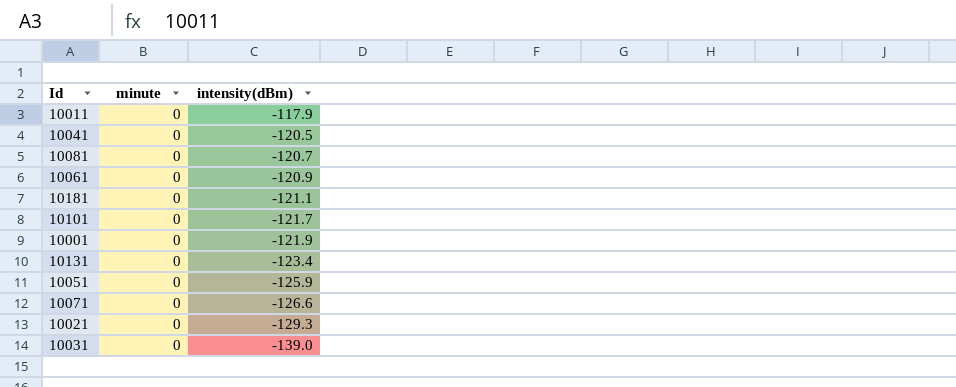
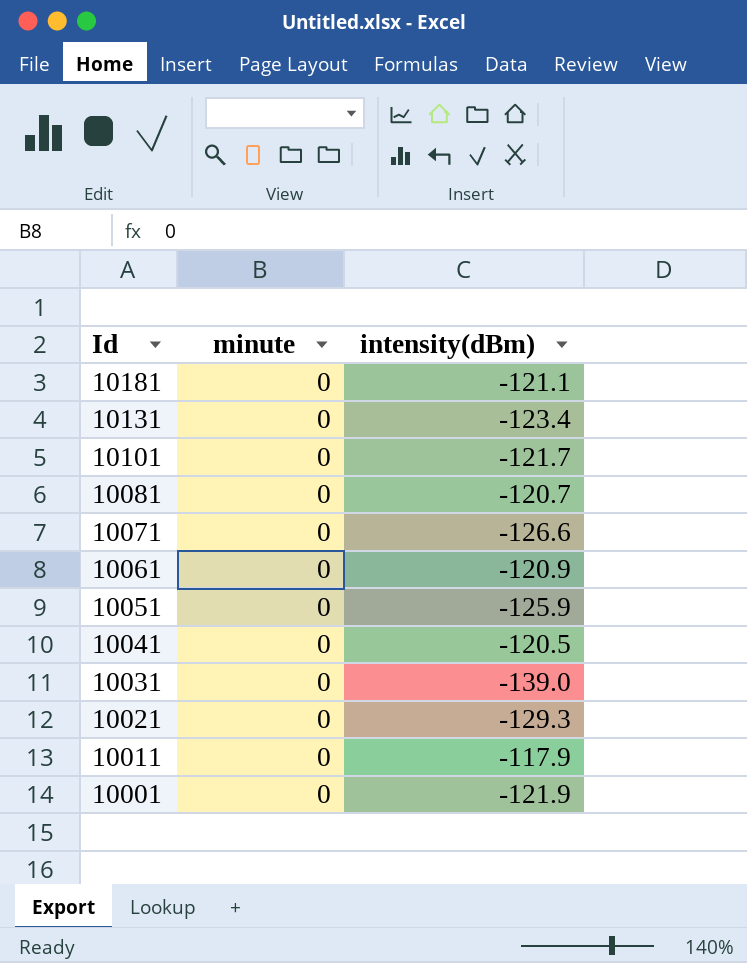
row order: intensity(dBm) descending -> Id descending

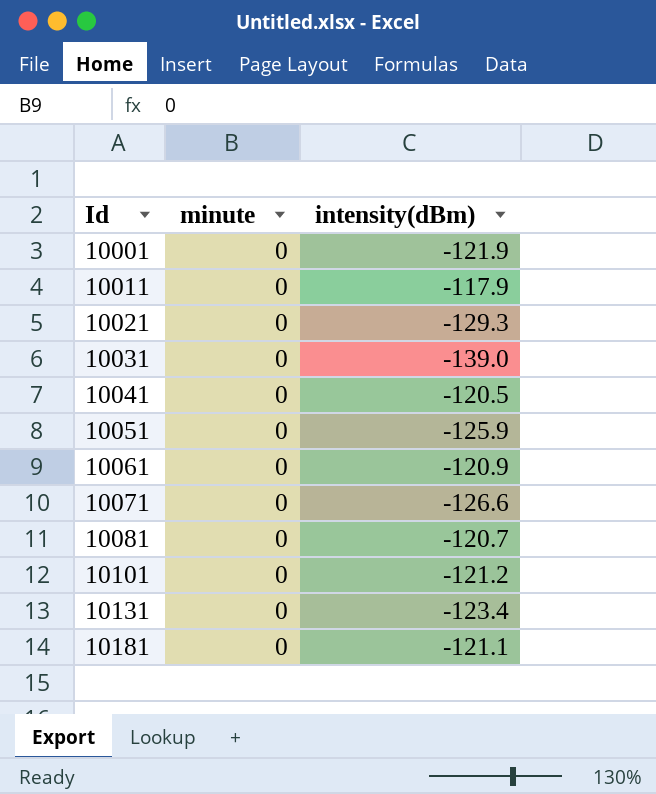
row order: Id descending -> Id ascending
10101 | intensity(dBm): -121.7 -> -121.2

